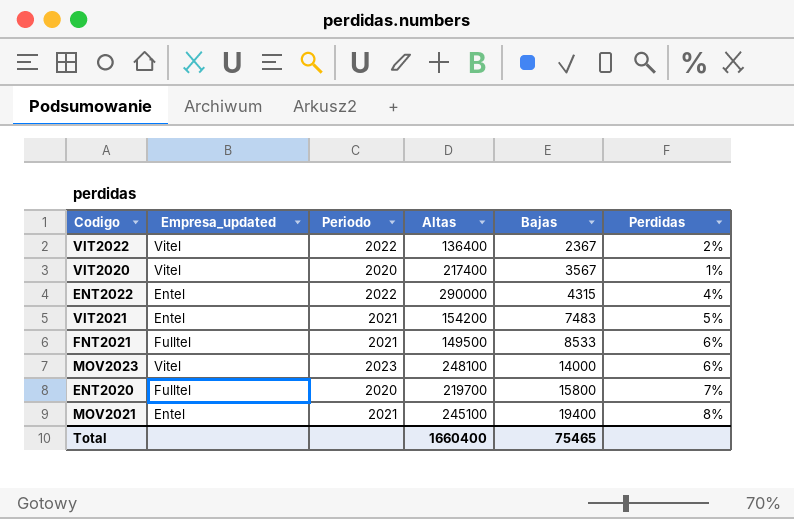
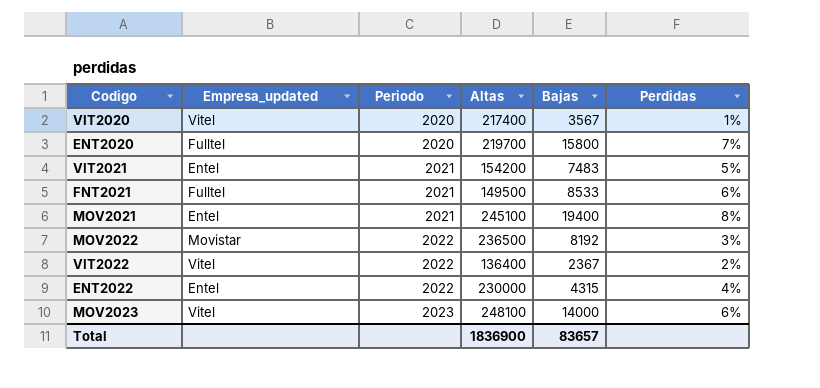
row order: Bajas ascending -> Periodo ascending
row MOV2022: none -> Movistar | 2022 | 236500 | 8192 | 3%
ENT2022 | Altas: 290000 -> 230000
Total | Altas: 1660400 -> 1836900
Total | Bajas: 75465 -> 83657

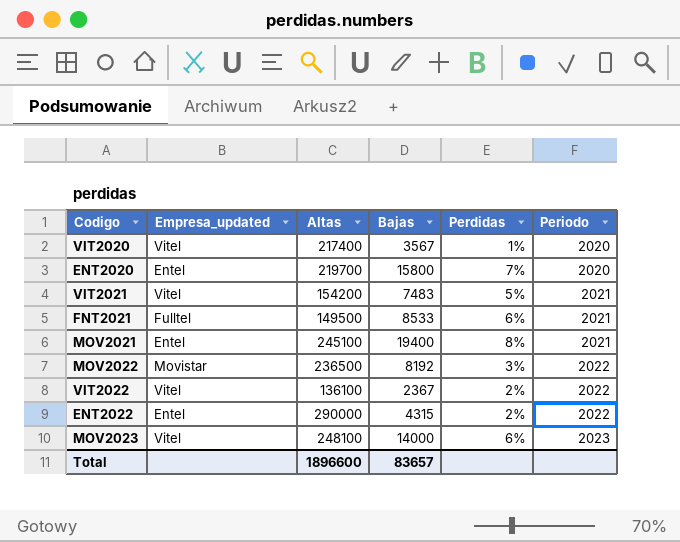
column Periodo | position: 3 -> 6
ENT2020 | Empresa_updated: Fulltel -> Entel
VIT2021 | Empresa_updated: Entel -> Vitel
VIT2022 | Altas: 136400 -> 136100
ENT2022 | Altas: 230000 -> 290000
ENT2022 | Perdidas: 4% -> 2%
Total | Altas: 1836900 -> 1896600

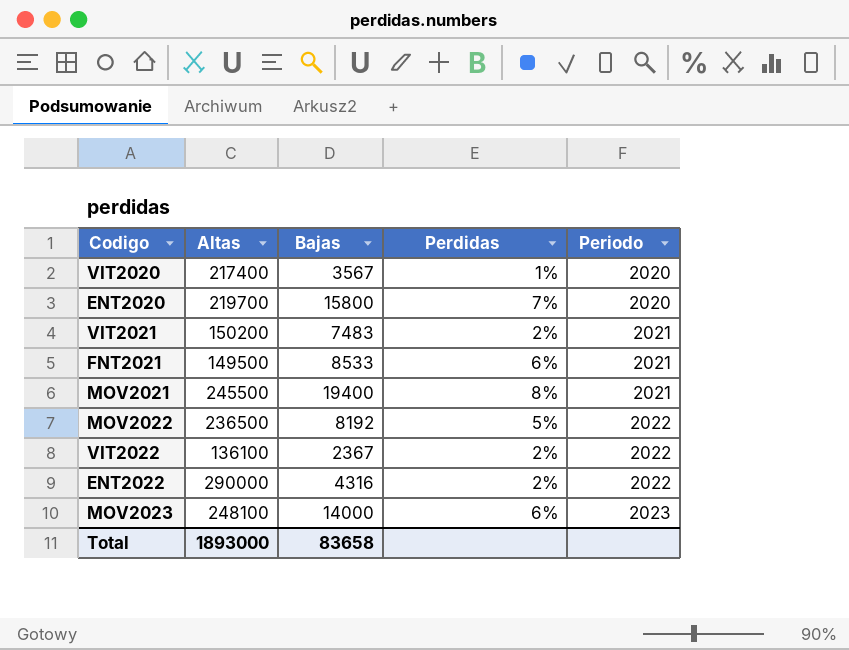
column Empresa_updated | position: 2 -> none
VIT2021 | Altas: 154200 -> 150200
VIT2021 | Perdidas: 5% -> 2%
MOV2021 | Altas: 245100 -> 245500
MOV2022 | Perdidas: 3% -> 5%
ENT2022 | Bajas: 4315 -> 4316
Total | Altas: 1896600 -> 1893000
Total | Bajas: 83657 -> 83658

